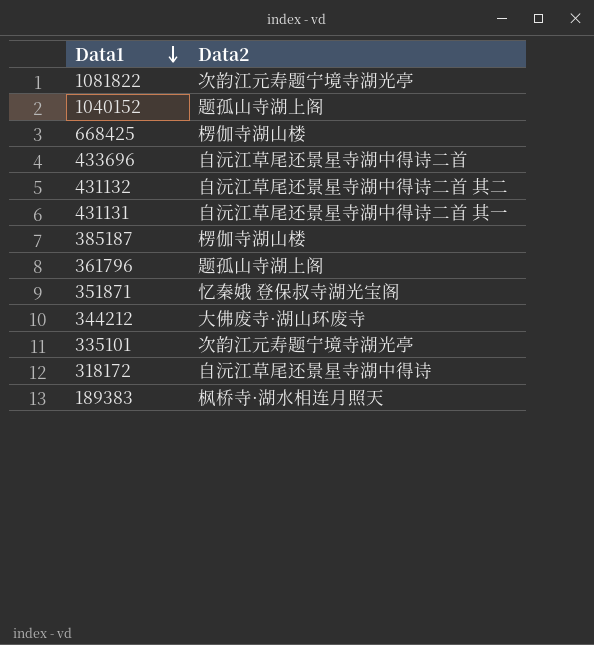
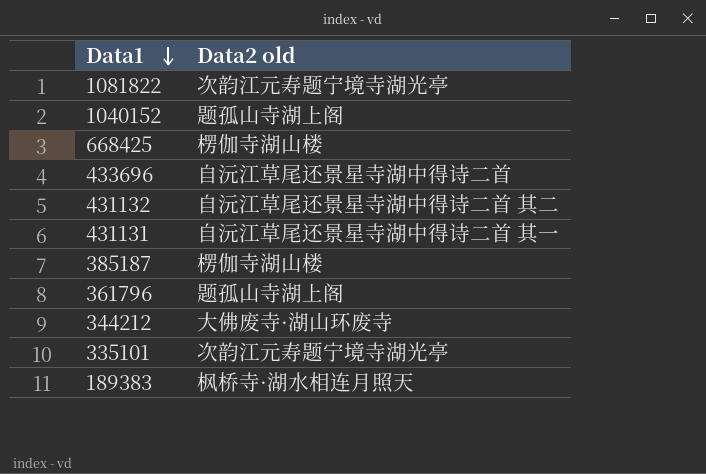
column name: Data2 -> Data2 old
row 351871: 忆秦娥 登保叔寺湖光宝阁 -> none
row 318172: 自沅江草尾还景星寺湖中得诗 -> none

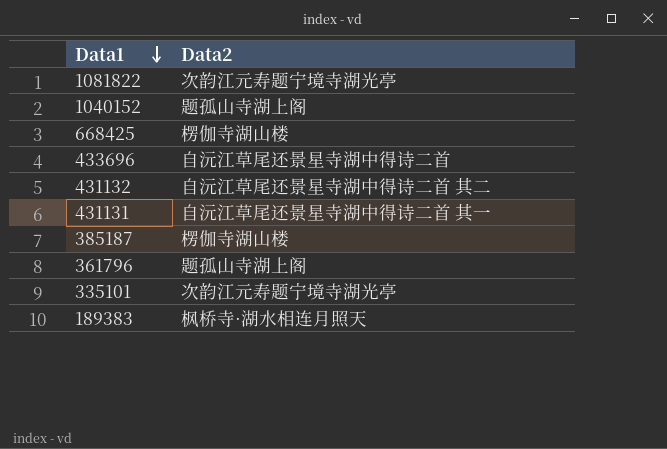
column name: Data2 old -> Data2
row 344212: 大佛废寺·湖山环废寺 -> none

